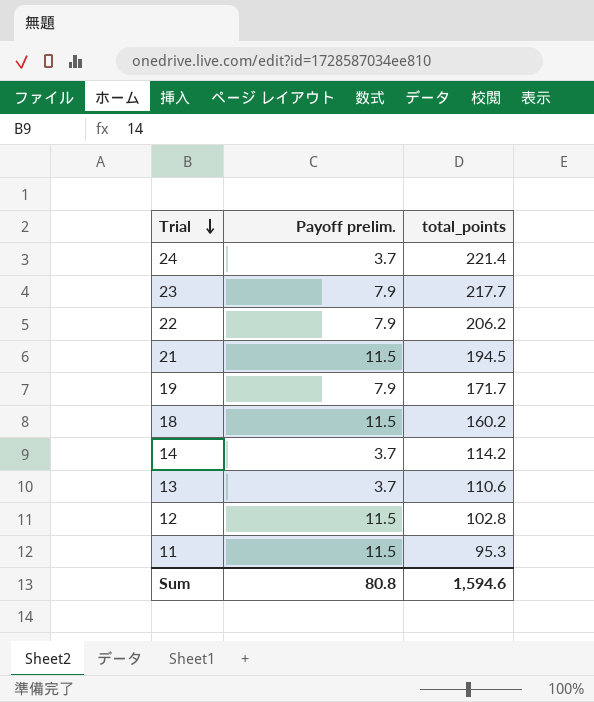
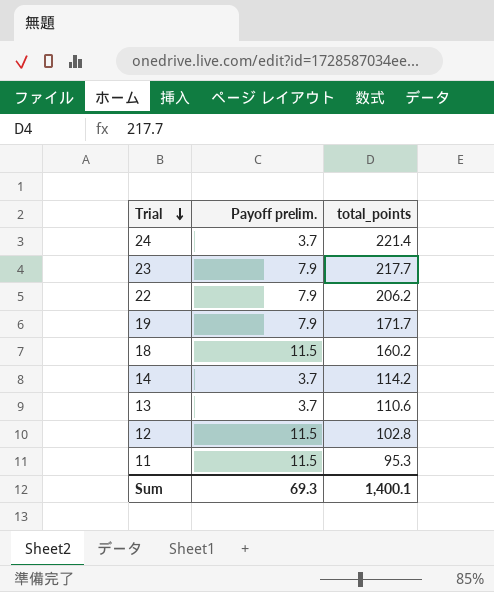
row 21: 11.5 | 194.5 -> none
Sum | Payoff prelim.: 80.8 -> 69.3
Sum | total_points: 1,594.6 -> 1,400.1

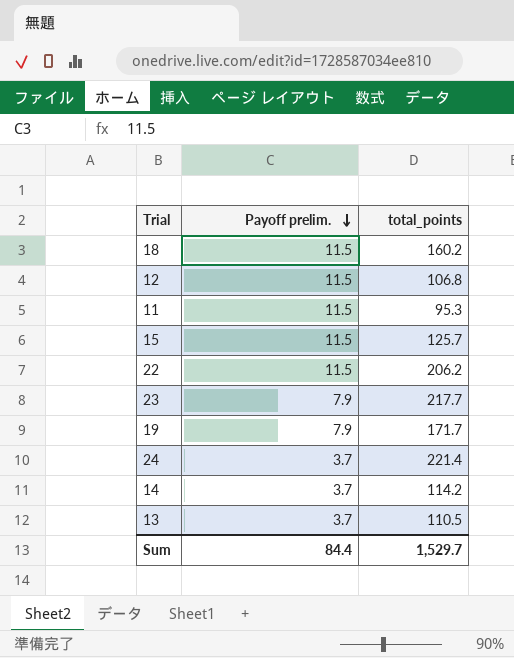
row order: Trial descending -> Payoff prelim. descending
12 | total_points: 102.8 -> 106.8
row 15: none -> 11.5 | 125.7
22 | Payoff prelim.: 7.9 -> 11.5
13 | total_points: 110.6 -> 110.5
Sum | Payoff prelim.: 69.3 -> 84.4
Sum | total_points: 1,400.1 -> 1,529.7

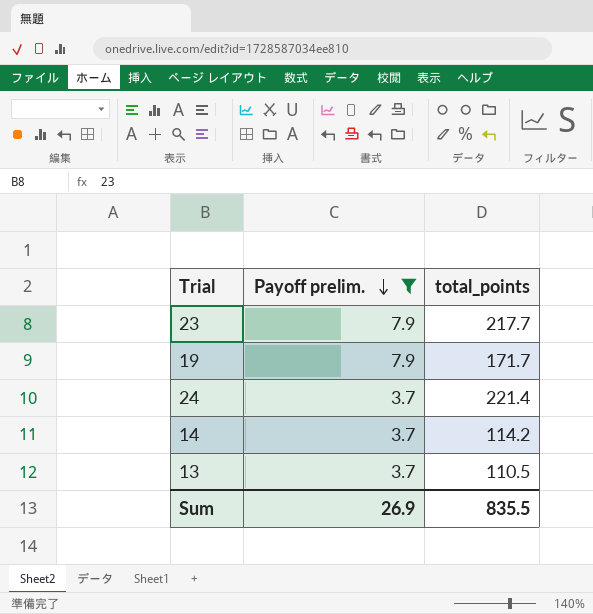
filter: none -> Payoff prelim. != 11.5
Sum | Payoff prelim.: 84.4 -> 26.9
Sum | total_points: 1,529.7 -> 835.5

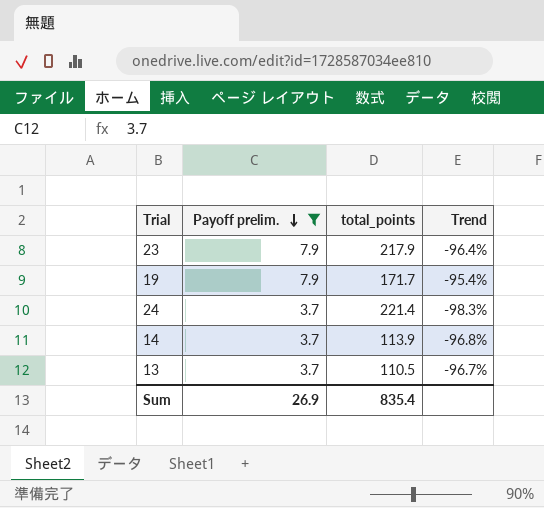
column Trend | formula: none -> ([Payoff prelim.] - [total_points]) / [total_points]
23 | total_points: 217.7 -> 217.9
14 | total_points: 114.2 -> 113.9
Sum | total_points: 835.5 -> 835.4

